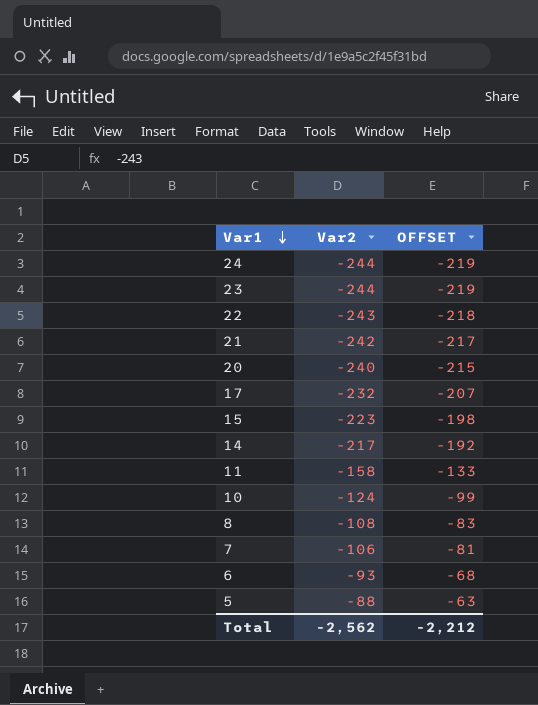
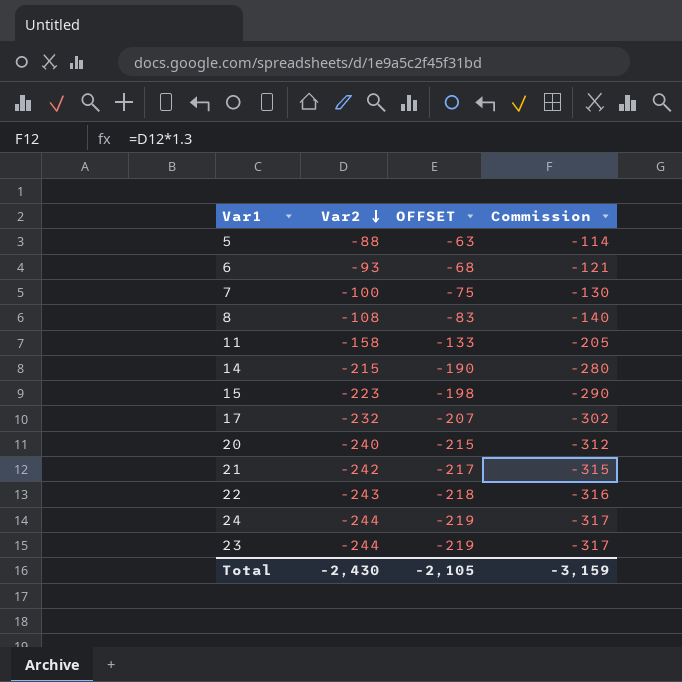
row order: Var1 descending -> Var2 descending
column Commission | formula: none -> [Var2] * 1.3
row 10: -124 | -99 -> none
7 | Var2: -106 -> -100
7 | OFFSET: -81 -> -75
14 | Var2: -217 -> -215
14 | OFFSET: -192 -> -190
Total | Var2: -2,562 -> -2,430
Total | OFFSET: -2,212 -> -2,105

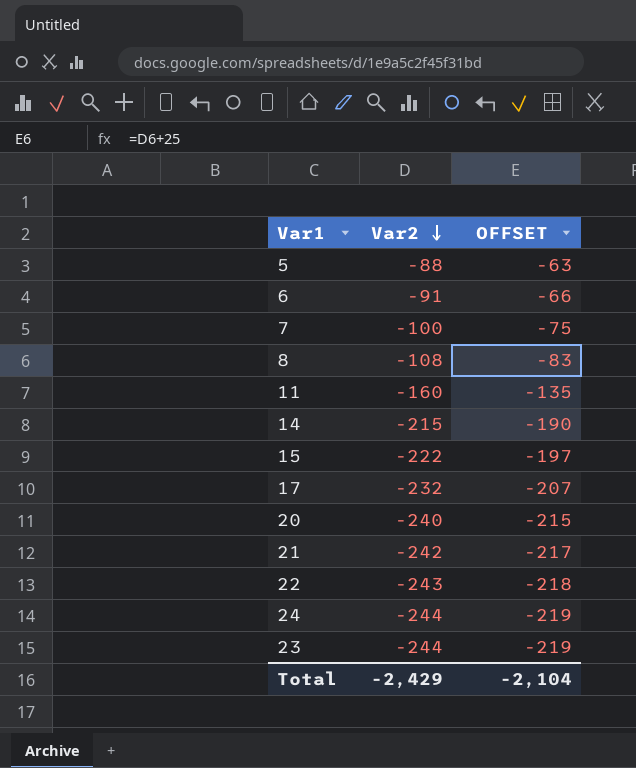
column Commission | formula: [Var2] * 1.3 -> none
6 | Var2: -93 -> -91
6 | OFFSET: -68 -> -66
11 | Var2: -158 -> -160
11 | OFFSET: -133 -> -135
15 | Var2: -223 -> -222
15 | OFFSET: -198 -> -197
Total | Var2: -2,430 -> -2,429
Total | OFFSET: -2,105 -> -2,104

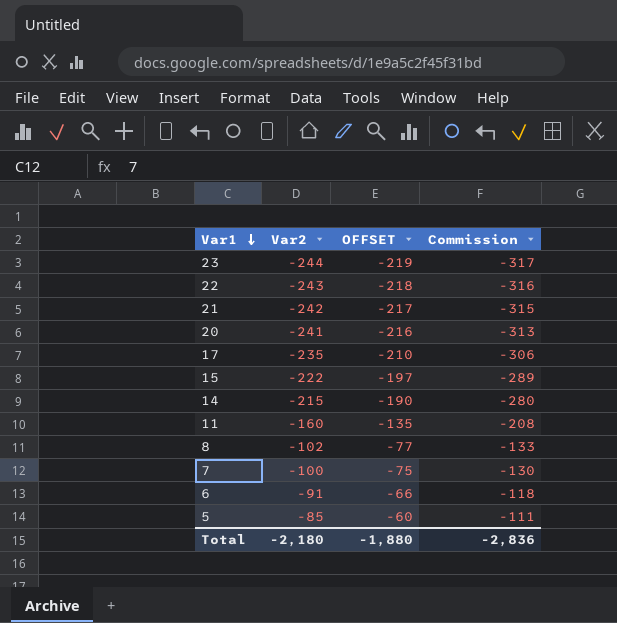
row order: Var2 descending -> Var1 descending
column Commission | formula: none -> [Var2] * 1.3
row 24: -244 | -219 -> none
20 | Var2: -240 -> -241
20 | OFFSET: -215 -> -216
17 | Var2: -232 -> -235
17 | OFFSET: -207 -> -210
8 | Var2: -108 -> -102
8 | OFFSET: -83 -> -77
5 | Var2: -88 -> -85
5 | OFFSET: -63 -> -60
Total | Var2: -2,429 -> -2,180
Total | OFFSET: -2,104 -> -1,880

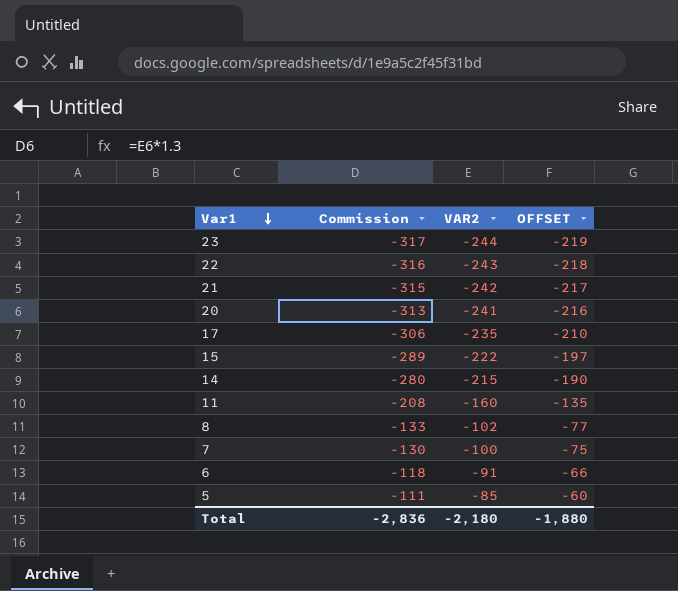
column Commission | position: 4 -> 2
column name: Var2 -> VAR2

